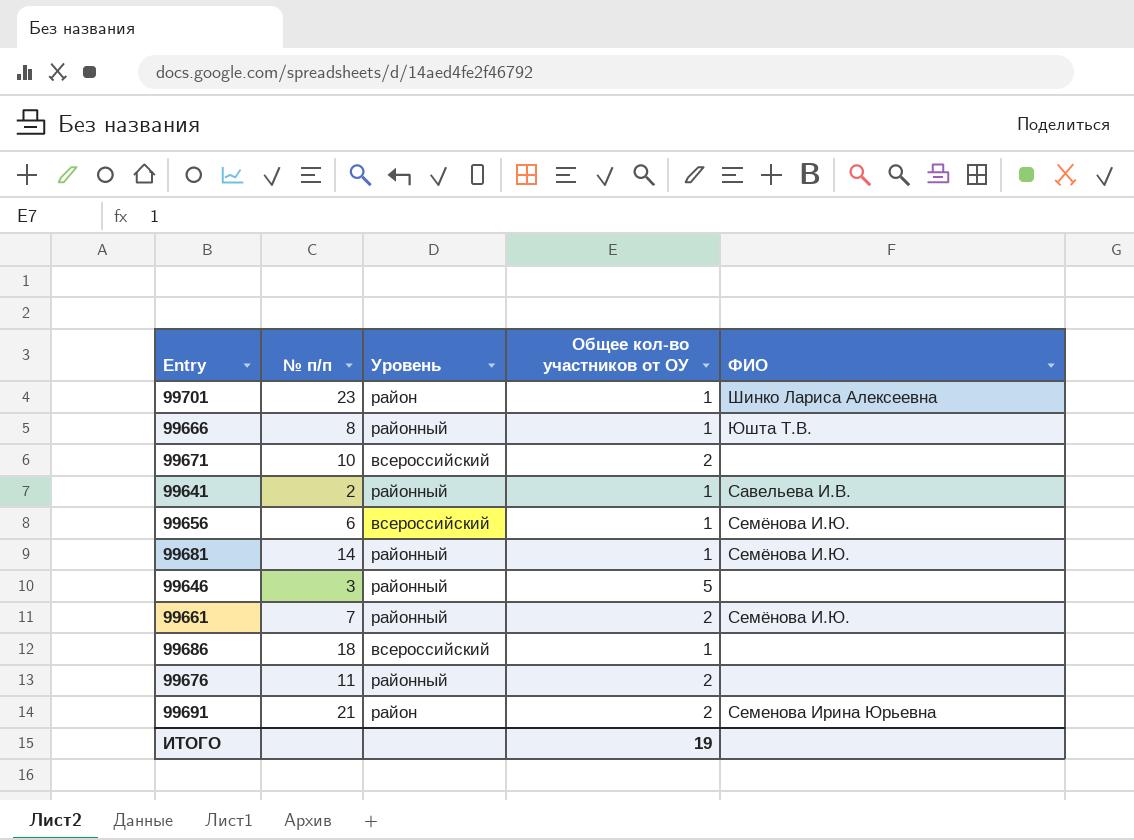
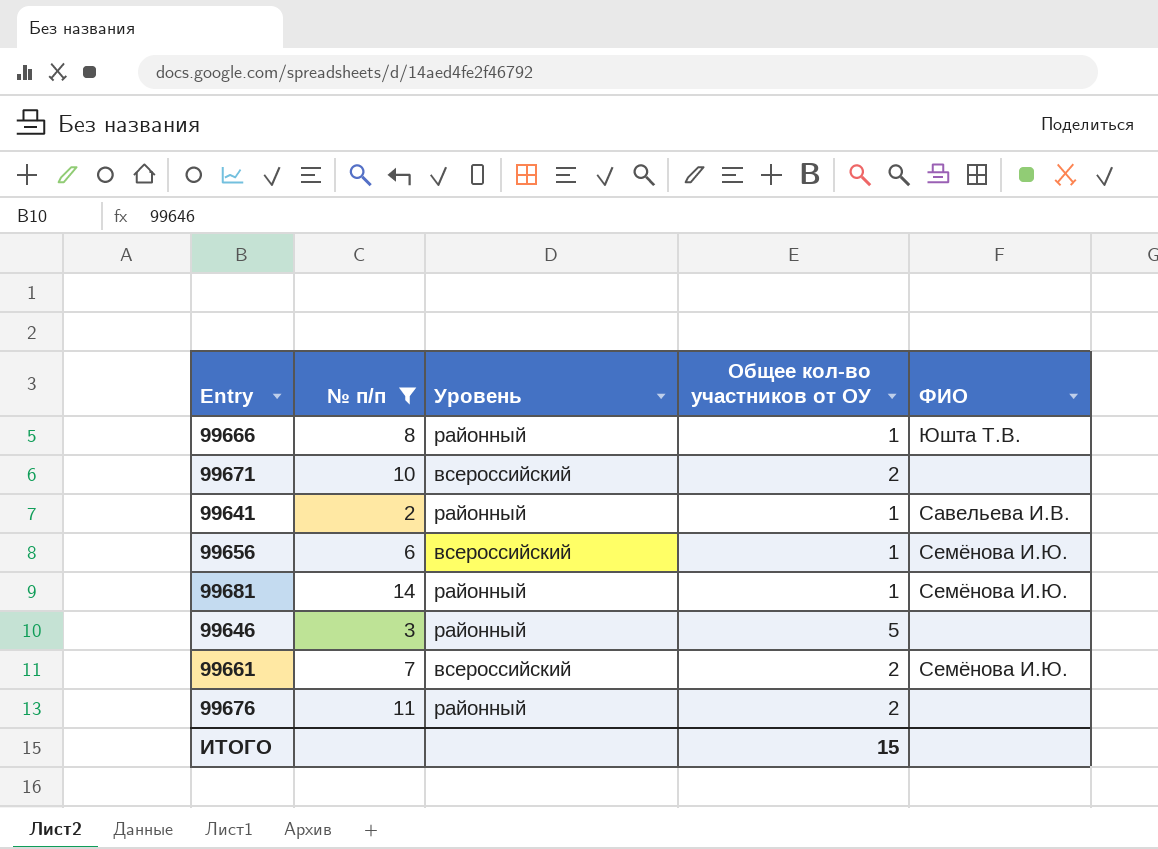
filter: none -> № п/п <= 14
99661 | Уровень: районный -> всероссийский
ИТОГО | Общее кол-во участников от ОУ: 19 -> 15

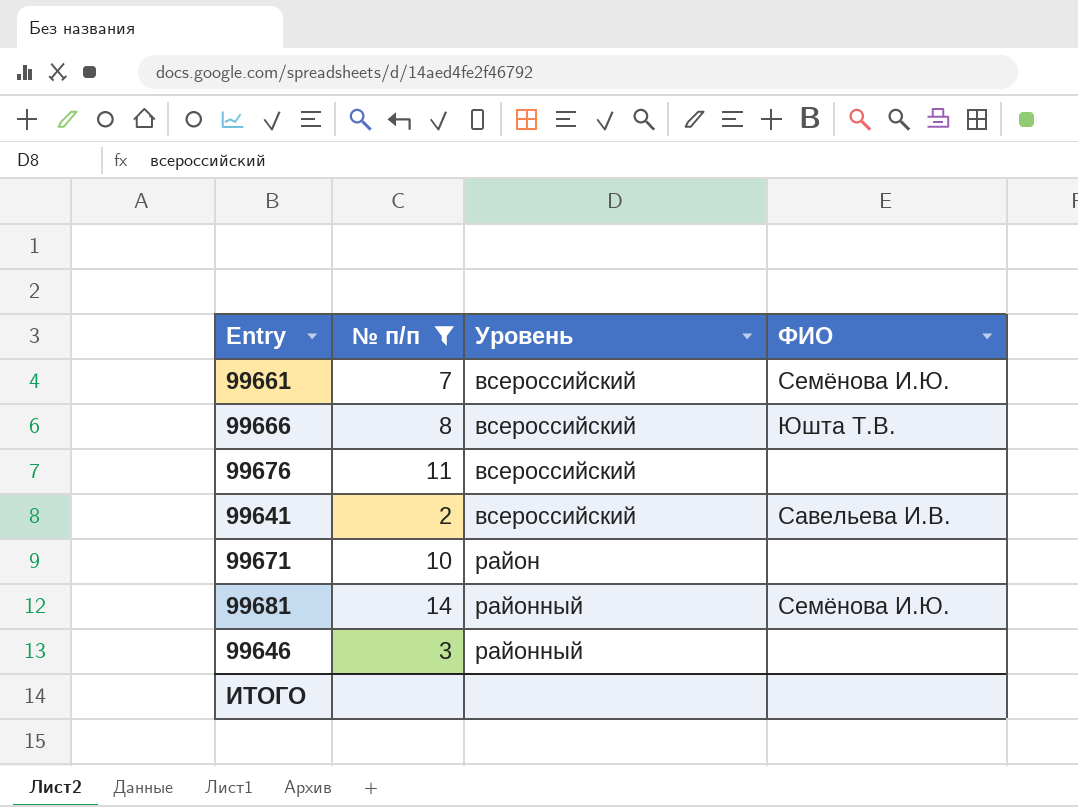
row order: none -> Уровень ascending
column Общее кол-во участников от ОУ | position: 4 -> none
row 99656: 6 | всероссийский | 1 | Семёнова И.Ю. -> none
99666 | Уровень: районный -> всероссийский
99676 | Уровень: районный -> всероссийский
99641 | Уровень: районный -> всероссийский
99671 | Уровень: всероссийский -> район

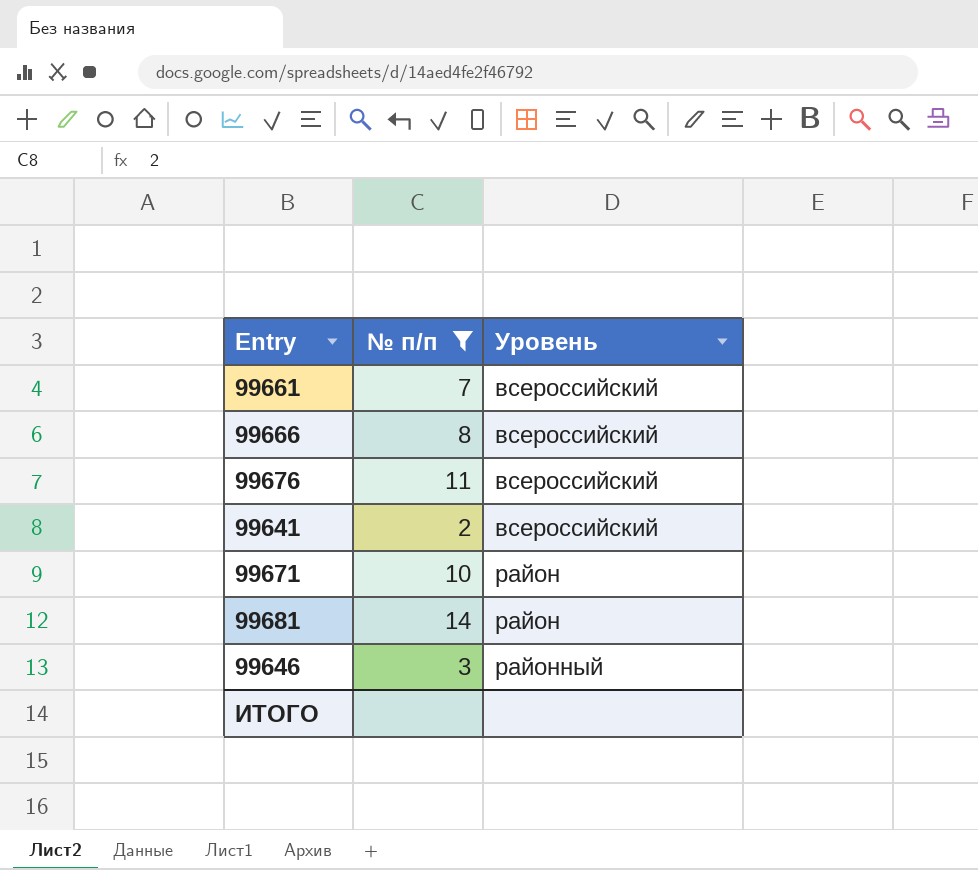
column ФИО | position: 4 -> none
99681 | Уровень: районный -> район

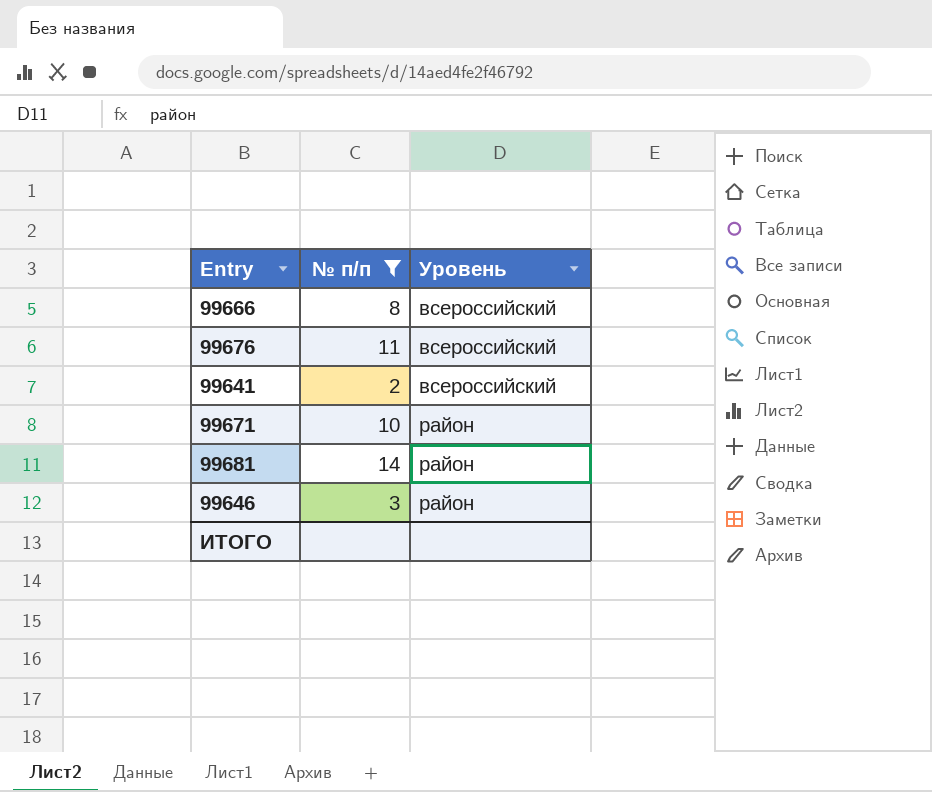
row 99661: 7 | всероссийский -> none
99646 | Уровень: районный -> район

